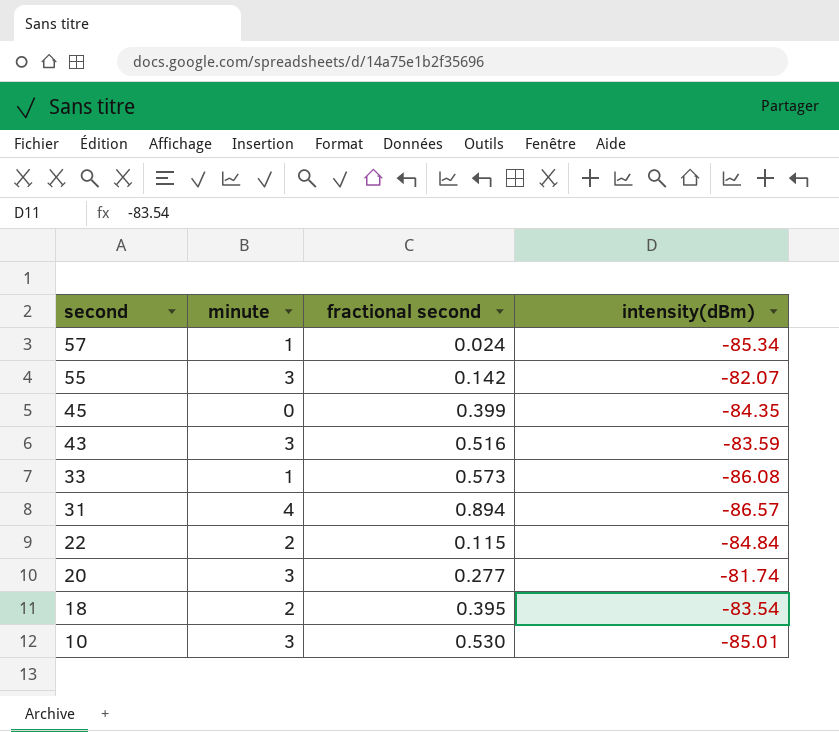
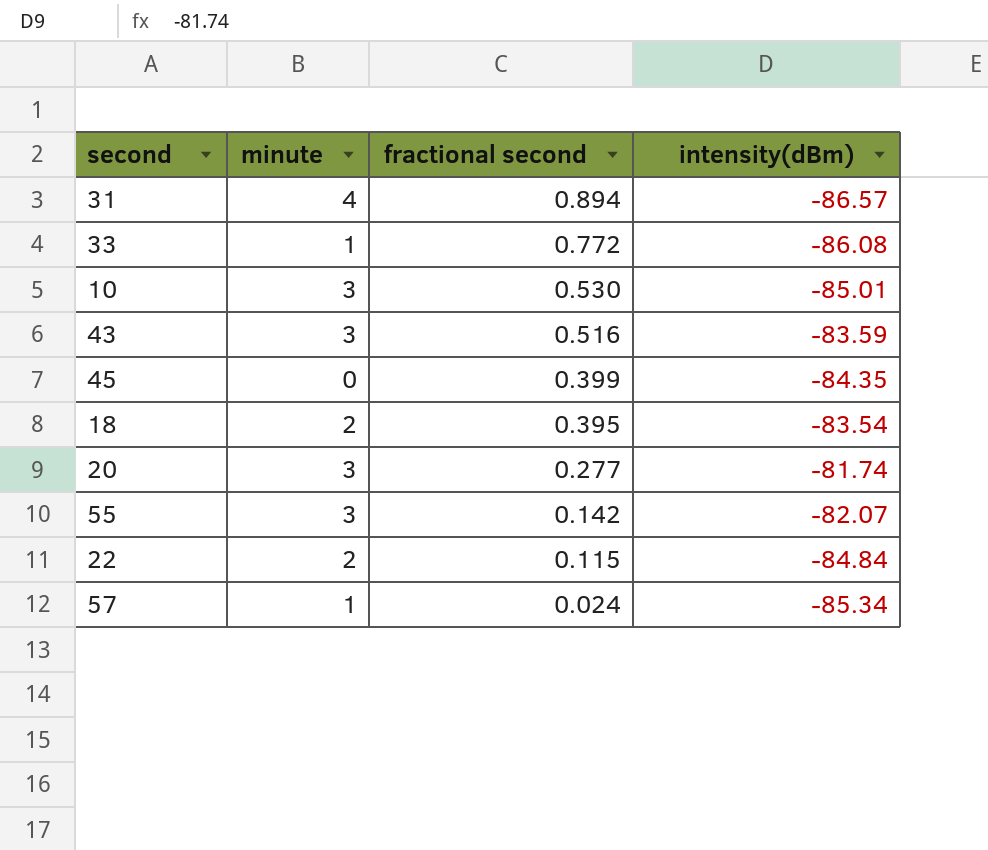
row order: second descending -> fractional second descending
33 | fractional second: 0.573 -> 0.772

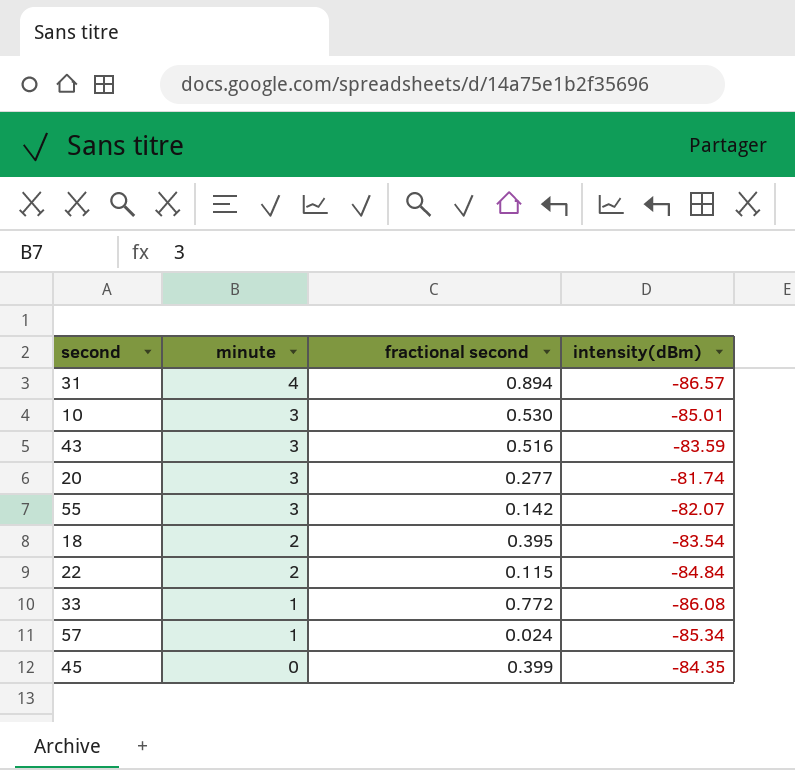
row order: fractional second descending -> minute descending

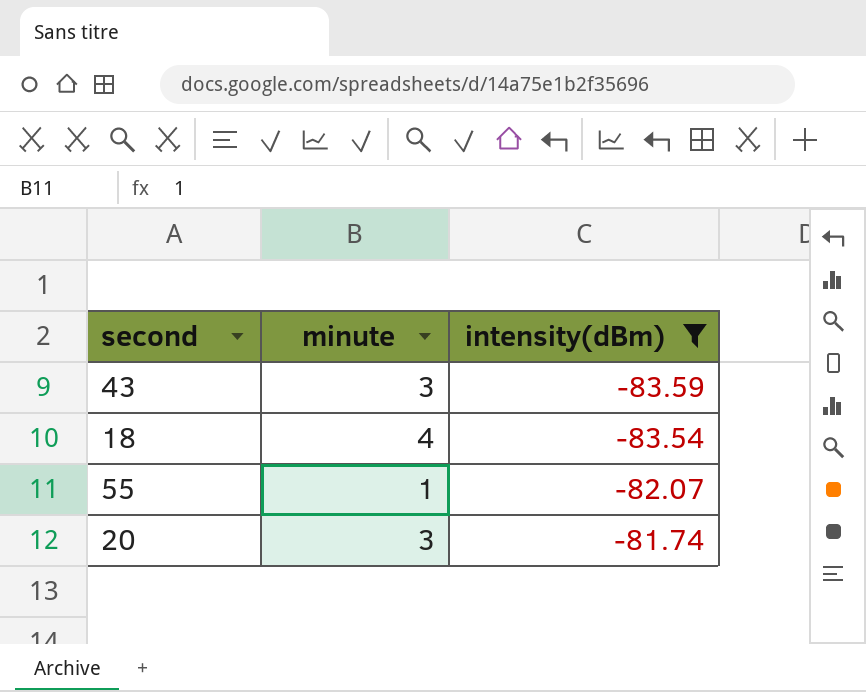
filter: none -> intensity(dBm) >= -83.59
row order: minute descending -> intensity(dBm) ascending
column fractional second | position: 3 -> none
18 | minute: 2 -> 4
55 | minute: 3 -> 1

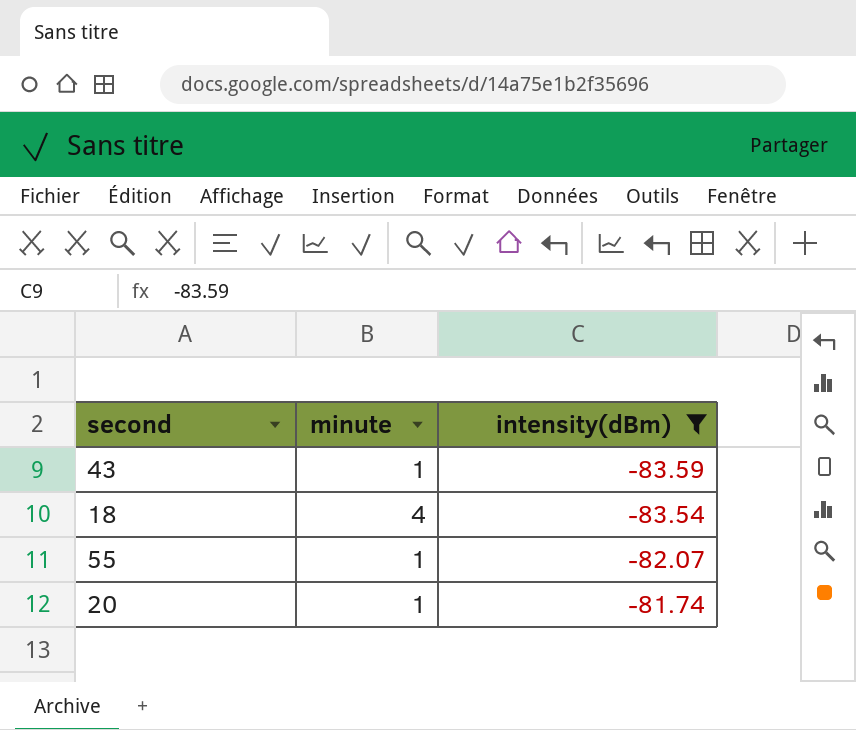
43 | minute: 3 -> 1
20 | minute: 3 -> 1

